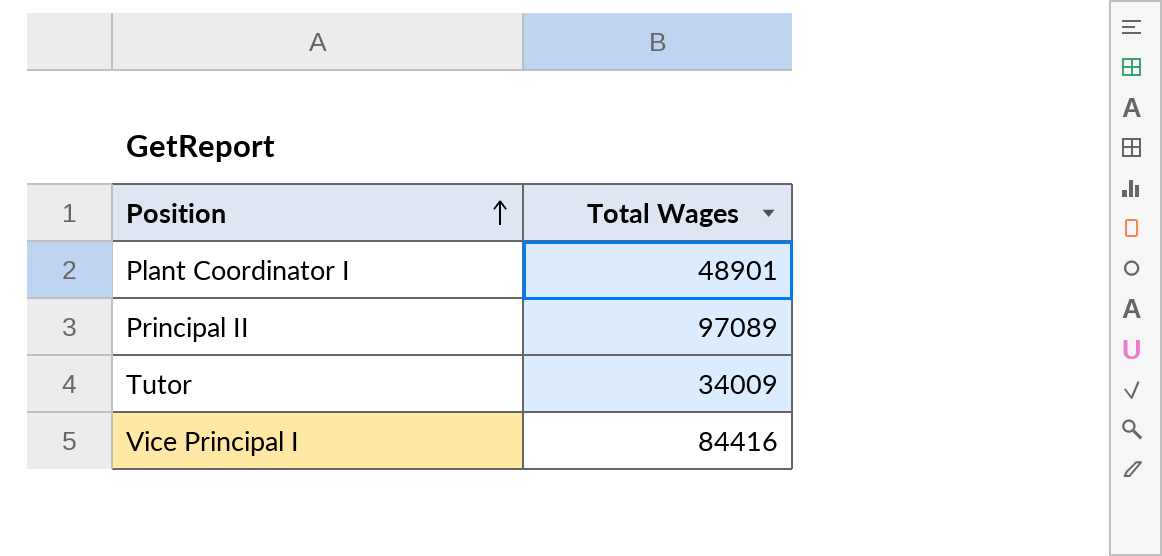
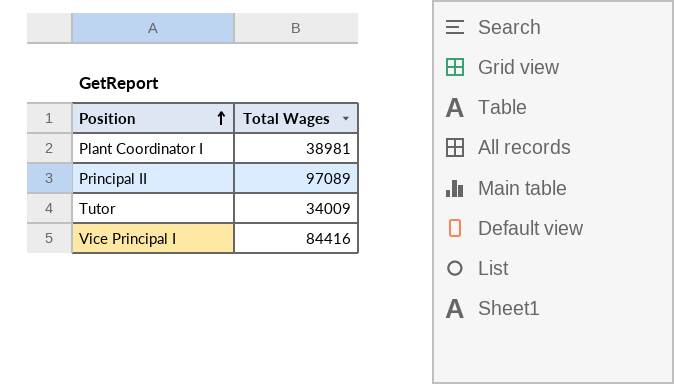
Plant Coordinator I | Total Wages: 48901 -> 38981

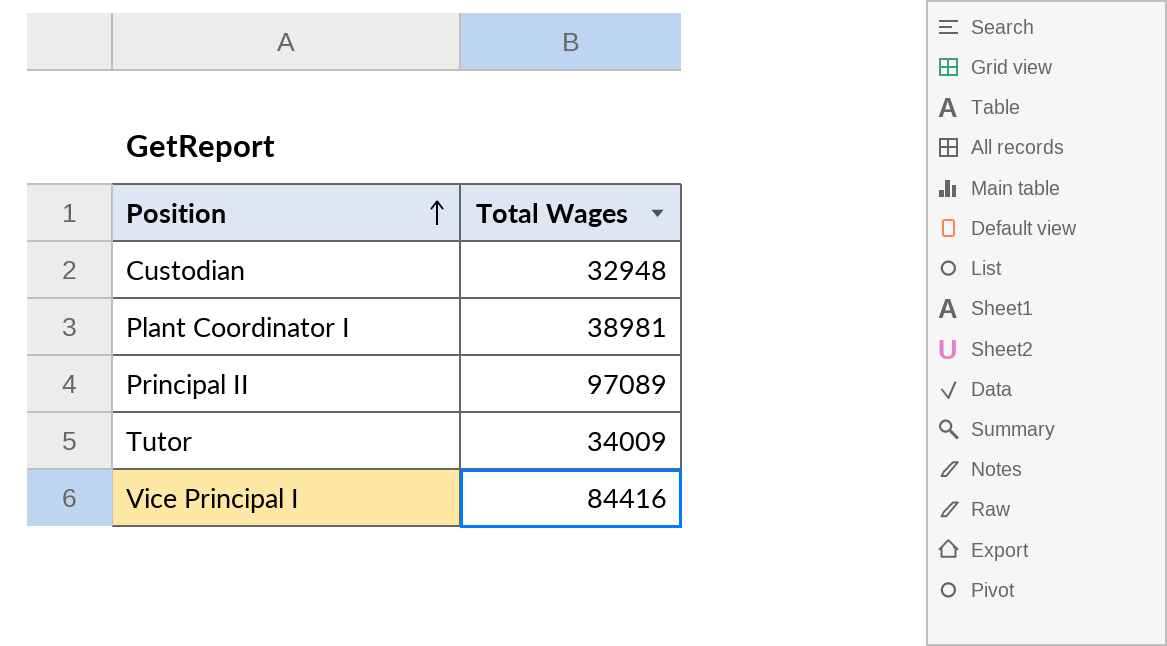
row Custodian: none -> 32948

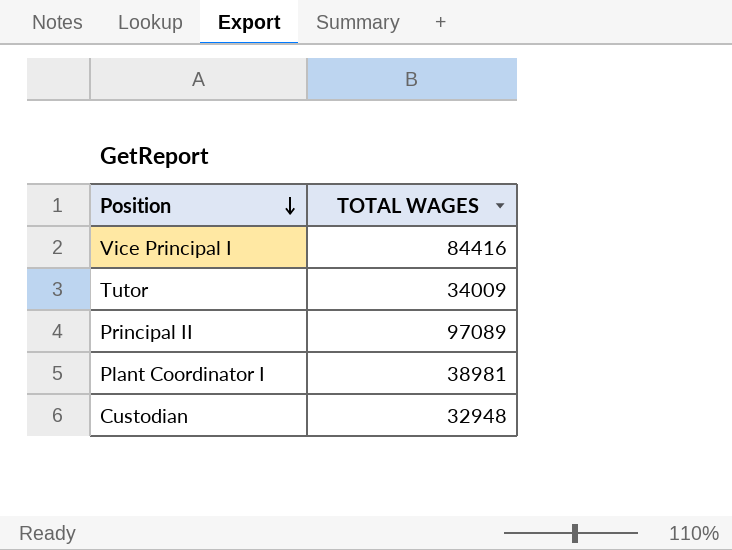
row order: Position ascending -> Position descending
column name: Total Wages -> TOTAL WAGES

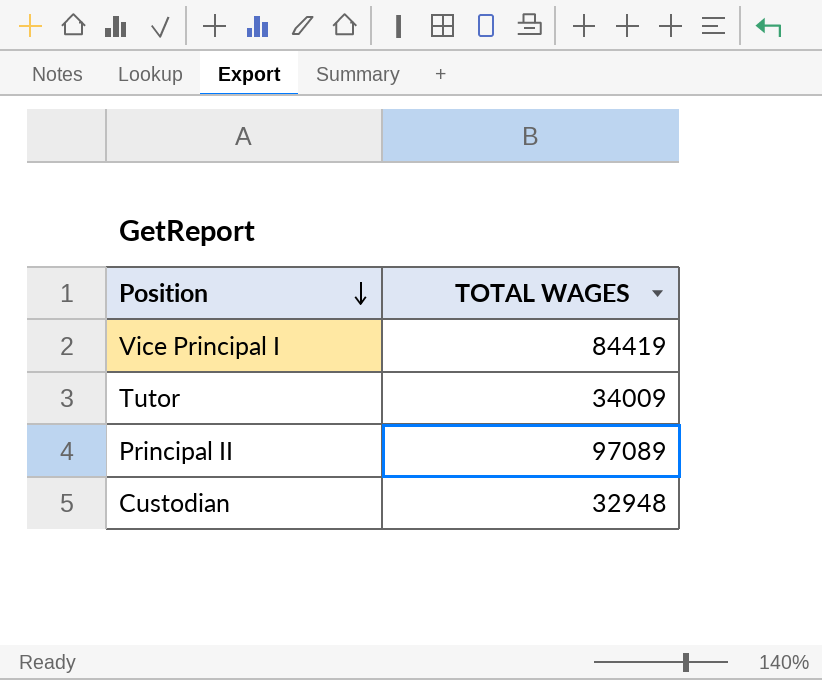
row Plant Coordinator I: 38981 -> none
Vice Principal I | TOTAL WAGES: 84416 -> 84419

